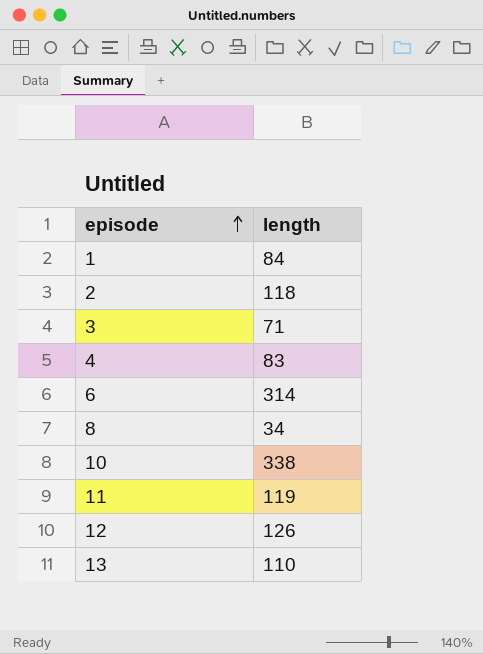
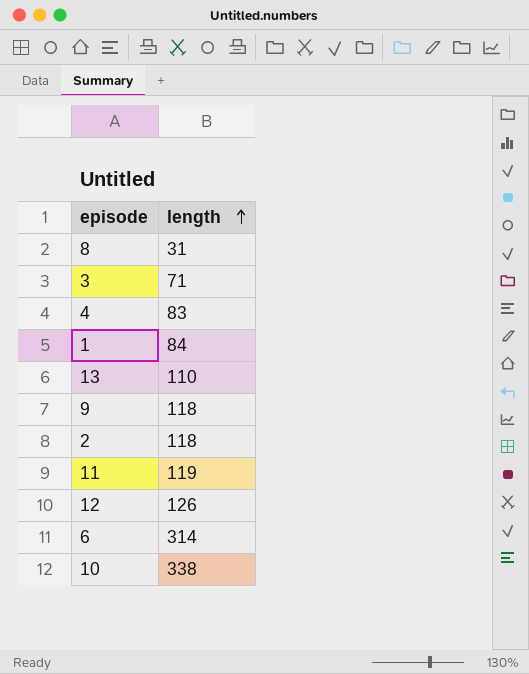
row order: episode ascending -> length ascending
8 | length: 34 -> 31
row 9: none -> 118

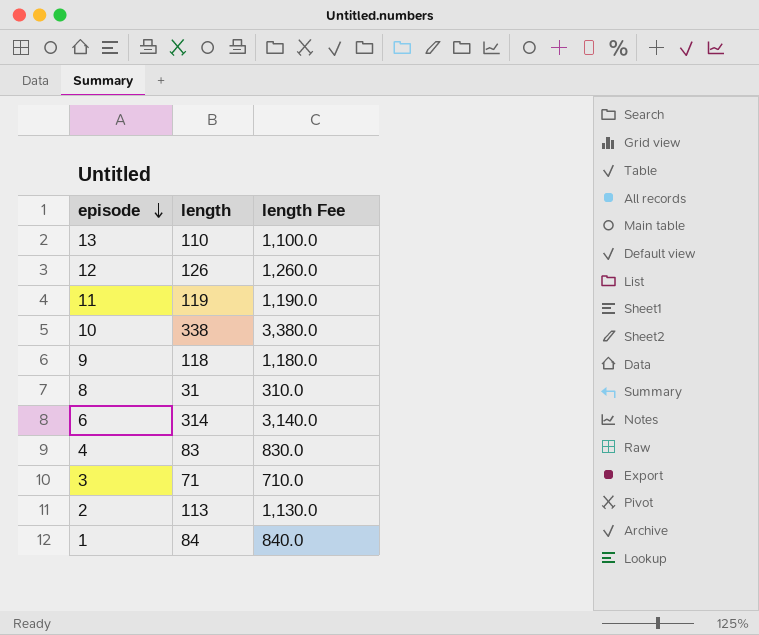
row order: length ascending -> episode descending
column length Fee | formula: none -> [length] * 10
2 | length: 118 -> 113

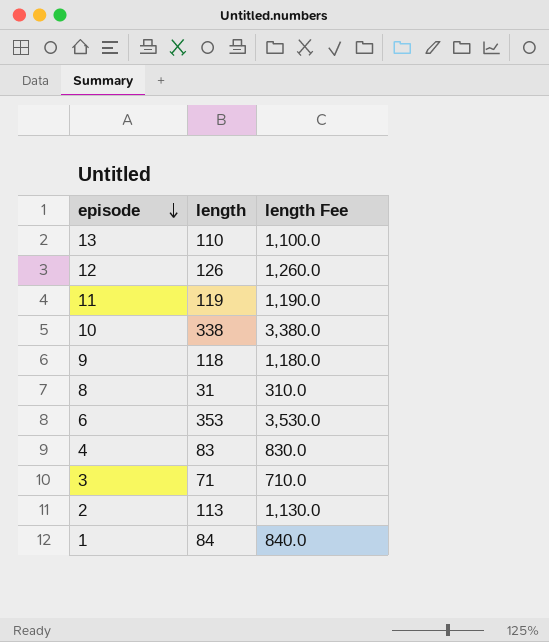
6 | length: 314 -> 353
6 | length Fee: 3,140.0 -> 3,530.0

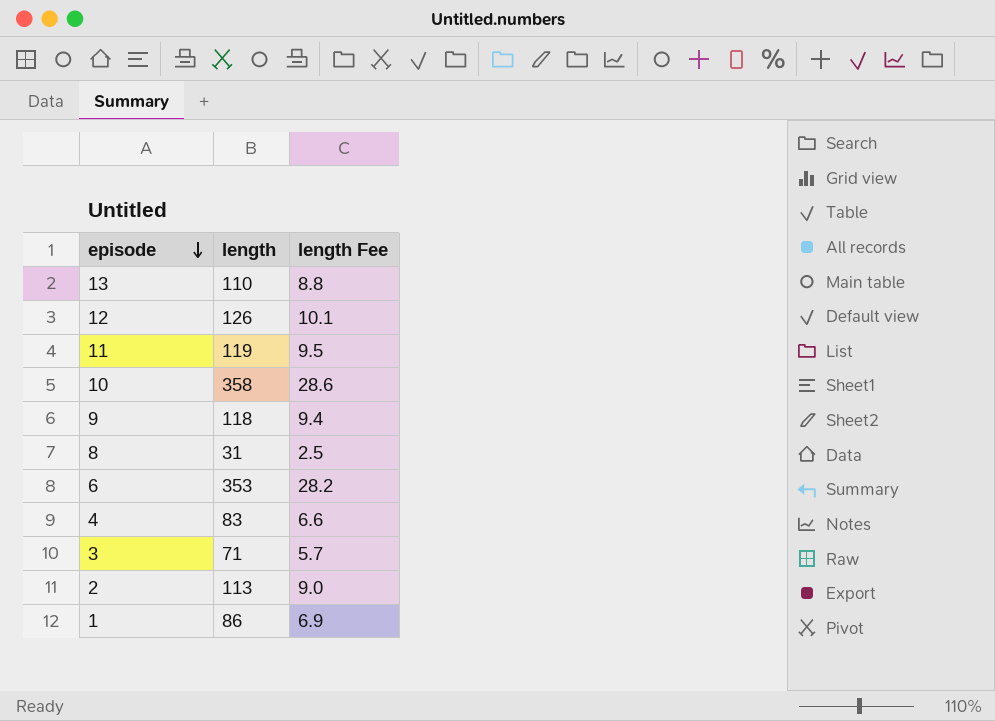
column length Fee | formula: [length] * 10 -> [length] * 0.08
10 | length: 338 -> 358
1 | length: 84 -> 86

